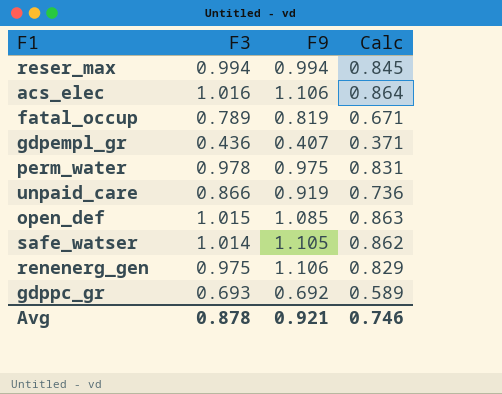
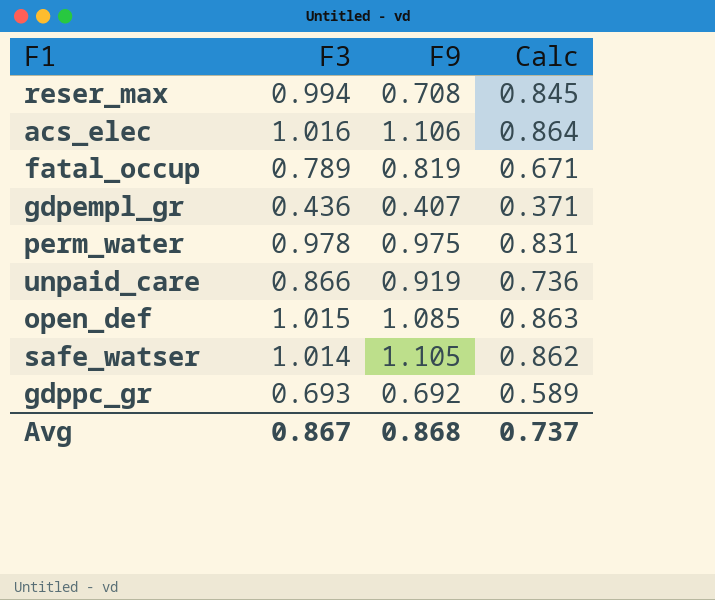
row renenerg_gen: 0.975 | 1.106 | 0.829 -> none
reser_max | F9: 0.994 -> 0.708
Avg | F3: 0.878 -> 0.867
Avg | F9: 0.921 -> 0.868
Avg | Calc: 0.746 -> 0.737

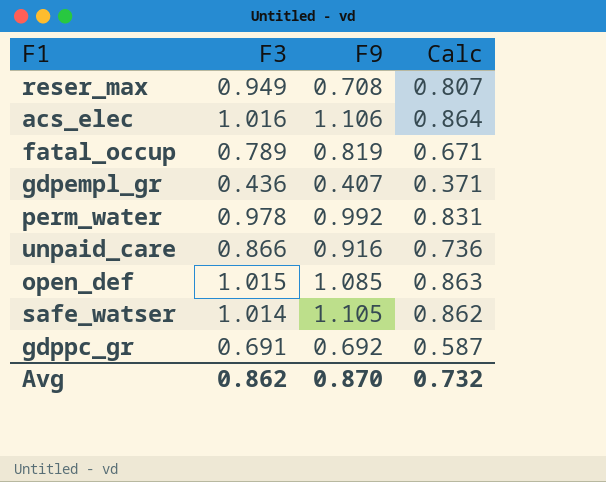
reser_max | F3: 0.994 -> 0.949
reser_max | Calc: 0.845 -> 0.807
perm_water | F9: 0.975 -> 0.992
unpaid_care | F9: 0.919 -> 0.916
gdppc_gr | F3: 0.693 -> 0.691
gdppc_gr | Calc: 0.589 -> 0.587
Avg | F3: 0.867 -> 0.862
Avg | F9: 0.868 -> 0.870
Avg | Calc: 0.737 -> 0.732

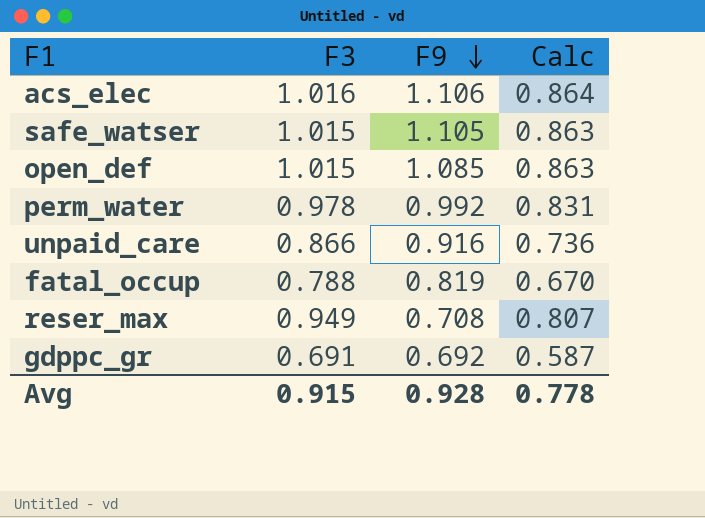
row order: none -> F9 descending
row gdpempl_gr: 0.436 | 0.407 | 0.371 -> none
safe_watser | F3: 1.014 -> 1.015
safe_watser | Calc: 0.862 -> 0.863
fatal_occup | F3: 0.789 -> 0.788
fatal_occup | Calc: 0.671 -> 0.670
Avg | F3: 0.862 -> 0.915
Avg | F9: 0.870 -> 0.928
Avg | Calc: 0.732 -> 0.778

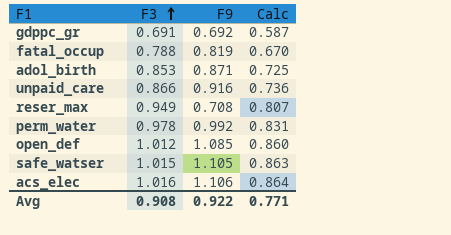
row order: F9 descending -> F3 ascending
row adol_birth: none -> 0.853 | 0.871 | 0.725
open_def | F3: 1.015 -> 1.012
open_def | Calc: 0.863 -> 0.860
Avg | F3: 0.915 -> 0.908
Avg | F9: 0.928 -> 0.922
Avg | Calc: 0.778 -> 0.771

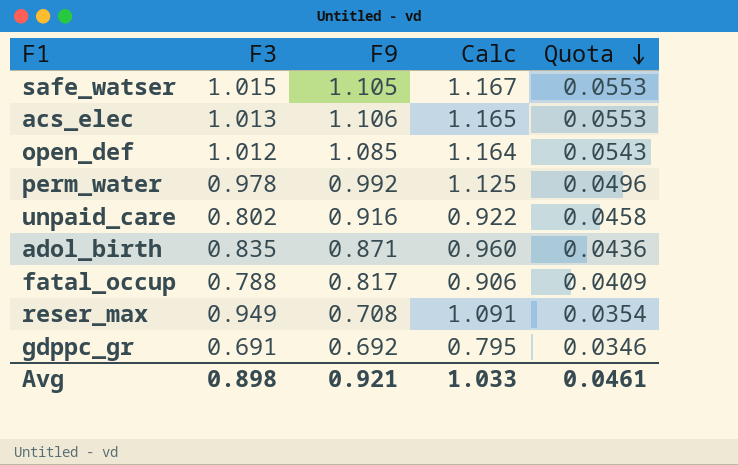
row order: F3 ascending -> Quota descending
column Calc | formula: [F3] * 0.85 -> [F3] * 1.15
column Quota | formula: none -> [F9] * 0.05
acs_elec | F3: 1.016 -> 1.013
unpaid_care | F3: 0.866 -> 0.802
adol_birth | F3: 0.853 -> 0.835
fatal_occup | F9: 0.819 -> 0.817
Avg | F3: 0.908 -> 0.898
Avg | F9: 0.922 -> 0.921
Avg | Calc: 0.771 -> 1.033

